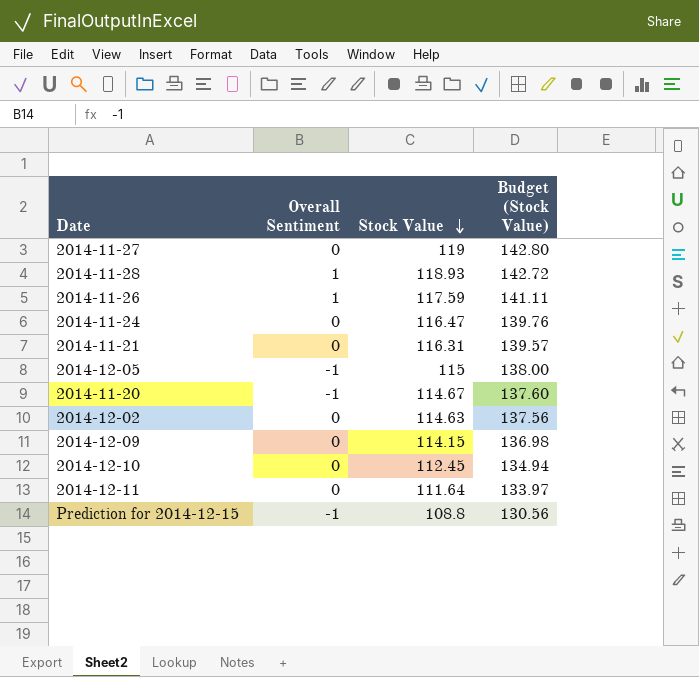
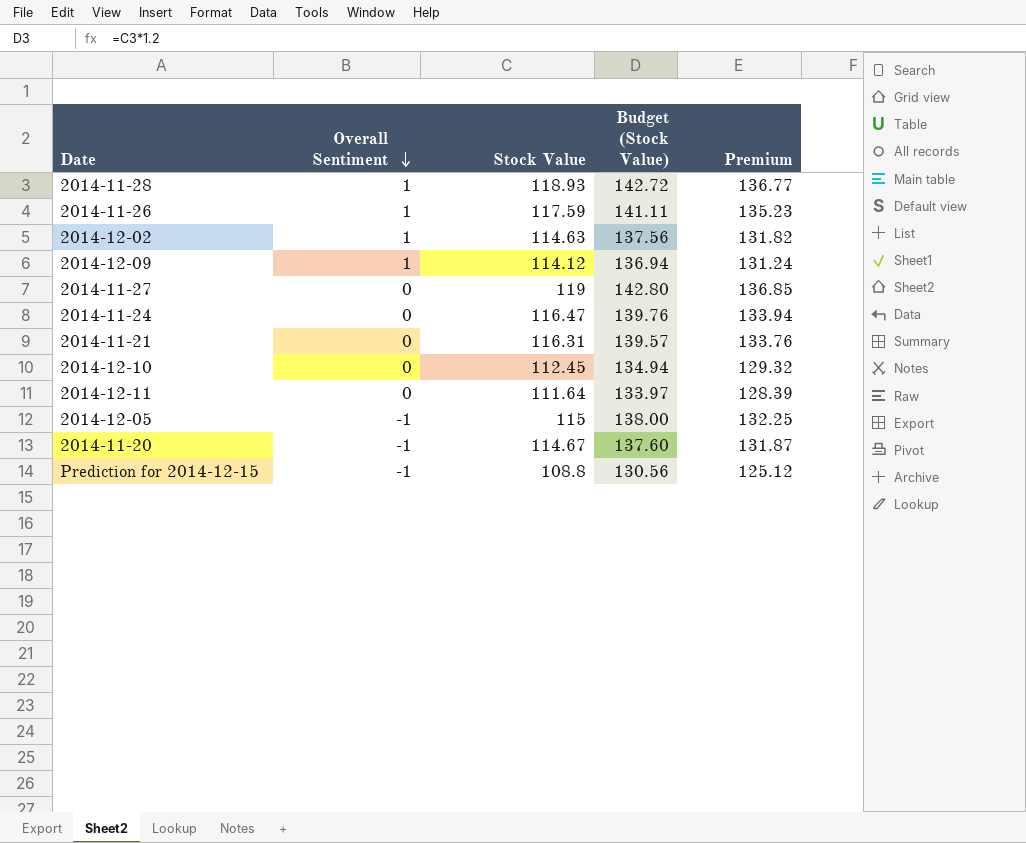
row order: Stock Value descending -> Overall Sentiment descending
column Premium | formula: none -> [Stock Value] * 1.15
2014-12-02 | Overall Sentiment: 0 -> 1
2014-12-09 | Overall Sentiment: 0 -> 1
2014-12-09 | Stock Value: 114.15 -> 114.12
2014-12-09 | Budget (Stock Value): 136.98 -> 136.94

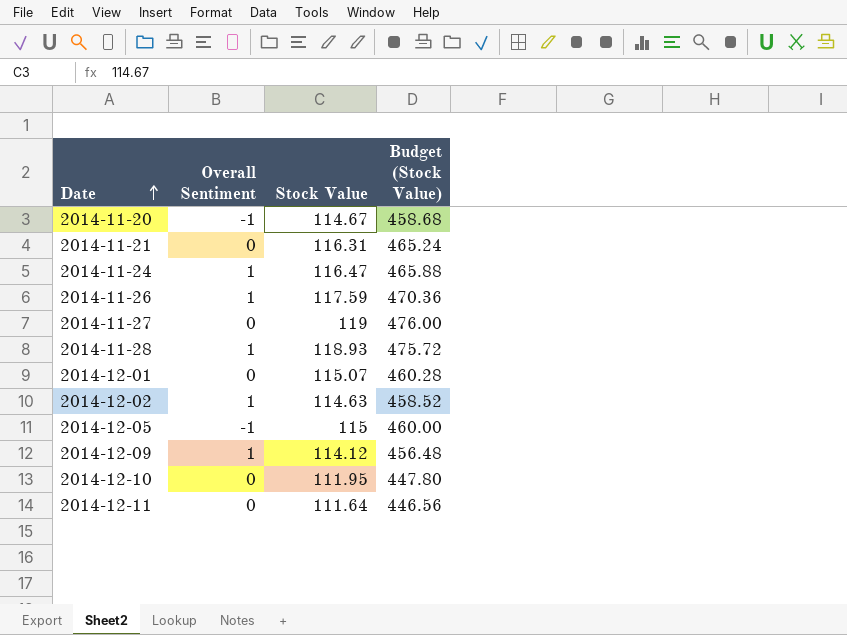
row order: Overall Sentiment descending -> Date ascending
column Premium | formula: [Stock Value] * 1.15 -> none
column Budget (Stock Value) | formula: [Stock Value] * 1.2 -> [Stock Value] * 4
row Prediction for 2014-12-15: -1 | 108.8 | 130.56 | 125.12 -> none
2014-11-24 | Overall Sentiment: 0 -> 1
row 2014-12-01: none -> 0 | 115.07 | 460.28
2014-12-10 | Stock Value: 112.45 -> 111.95

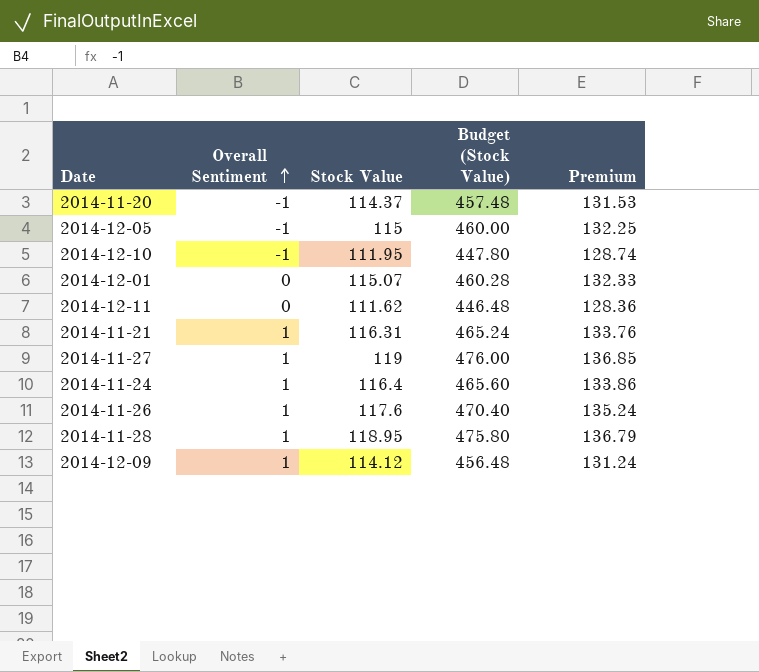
row order: Date ascending -> Overall Sentiment ascending
column Premium | formula: none -> [Stock Value] * 1.15
row 2014-12-02: 1 | 114.63 | 458.52 -> none
2014-11-20 | Stock Value: 114.67 -> 114.37
2014-11-20 | Budget (Stock Value): 458.68 -> 457.48
2014-12-10 | Overall Sentiment: 0 -> -1
2014-12-11 | Stock Value: 111.64 -> 111.62
2014-12-11 | Budget (Stock Value): 446.56 -> 446.48
2014-11-21 | Overall Sentiment: 0 -> 1
2014-11-27 | Overall Sentiment: 0 -> 1
2014-11-24 | Stock Value: 116.47 -> 116.4
2014-11-24 | Budget (Stock Value): 465.88 -> 465.60
2014-11-26 | Stock Value: 117.59 -> 117.6
2014-11-26 | Budget (Stock Value): 470.36 -> 470.40
2014-11-28 | Stock Value: 118.93 -> 118.95
2014-11-28 | Budget (Stock Value): 475.72 -> 475.80

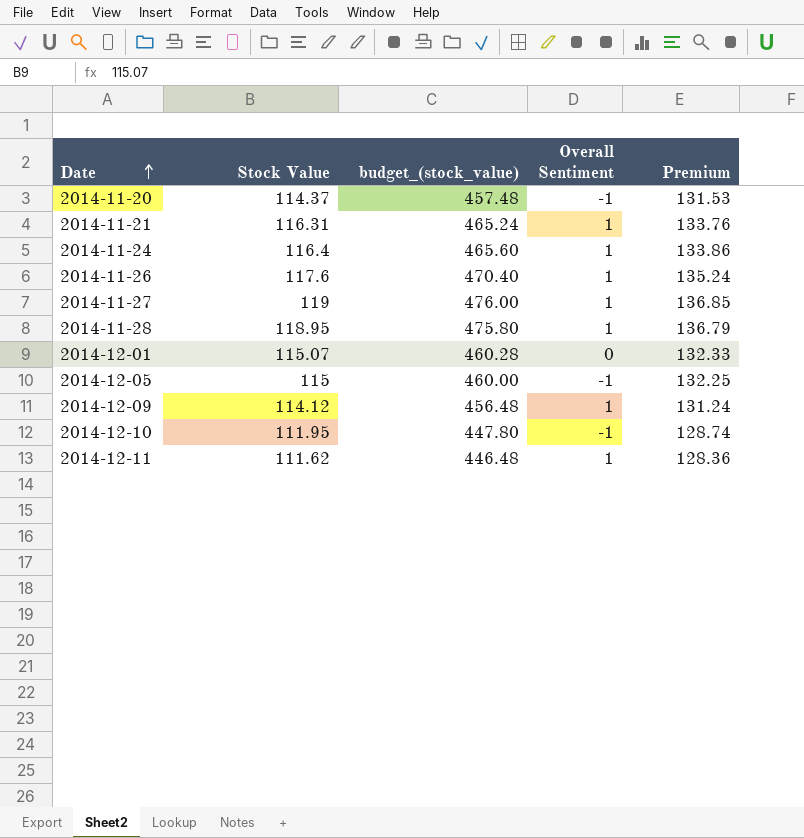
row order: Overall Sentiment ascending -> Date ascending
column name: Budget (Stock Value) -> budget_(stock_value)
column Overall Sentiment | position: 2 -> 4
2014-12-11 | Overall Sentiment: 0 -> 1

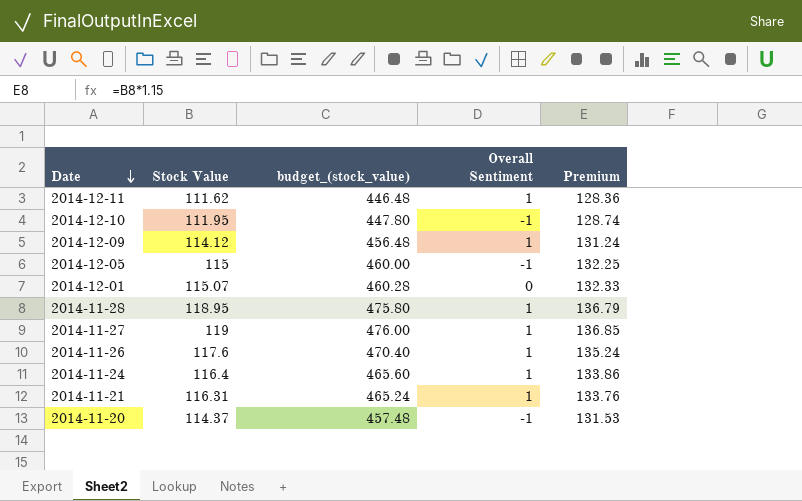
row order: Date ascending -> Date descending

